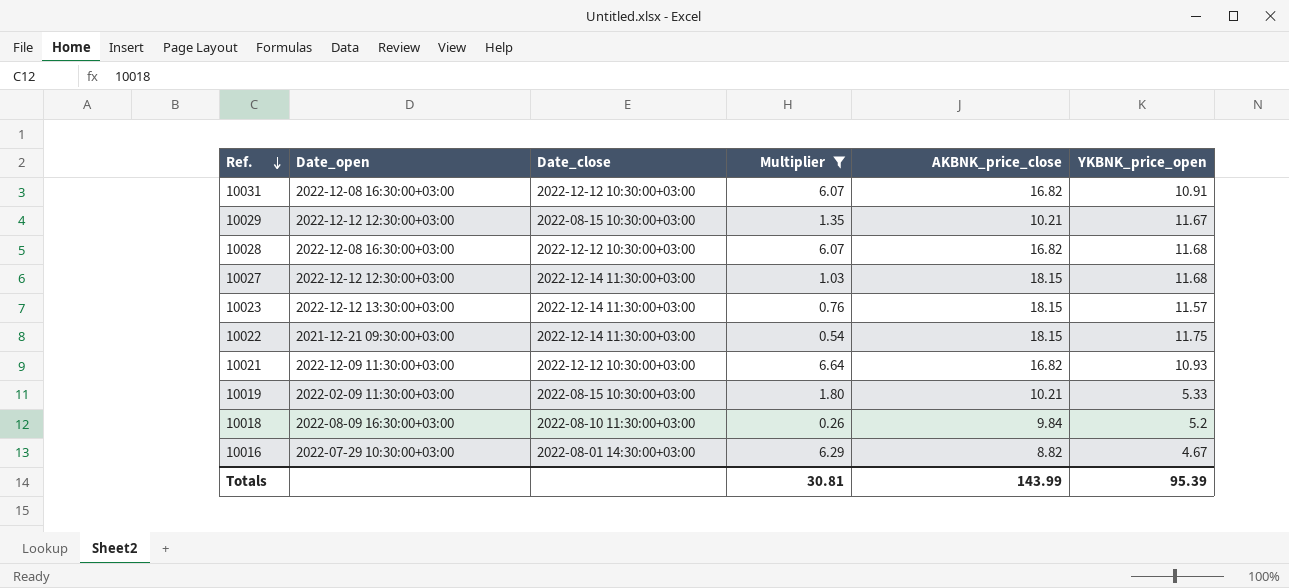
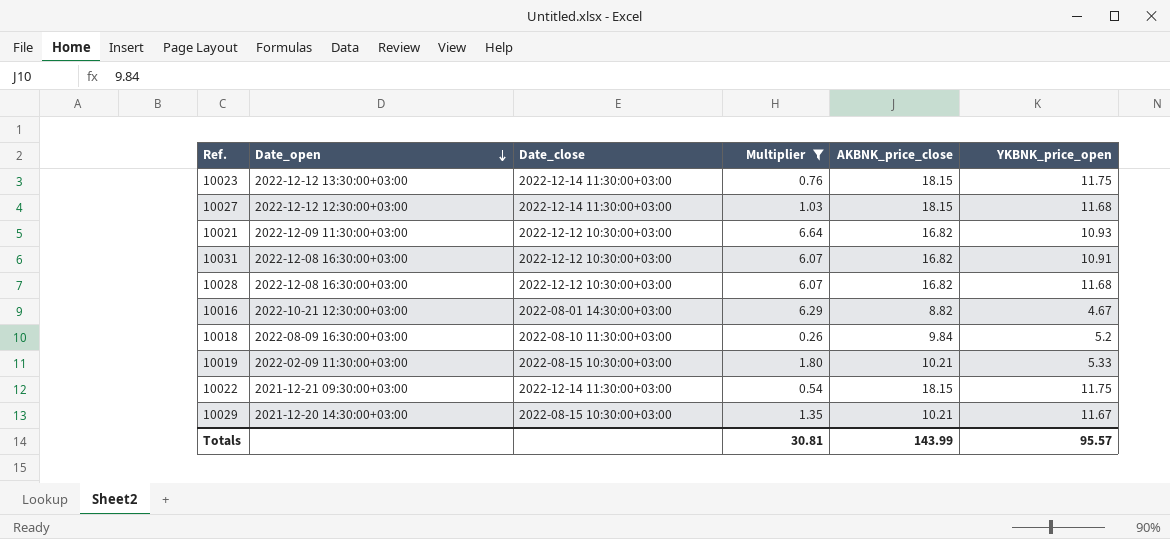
row order: Ref. descending -> Date_open descending
10023 | YKBNK_price_open: 11.57 -> 11.75
10016 | Date_open: 2022-07-29 10:30:00+03:00 -> 2022-10-21 12:30:00+03:00
10029 | Date_open: 2022-12-12 12:30:00+03:00 -> 2021-12-20 14:30:00+03:00
Totals | YKBNK_price_open: 95.39 -> 95.57

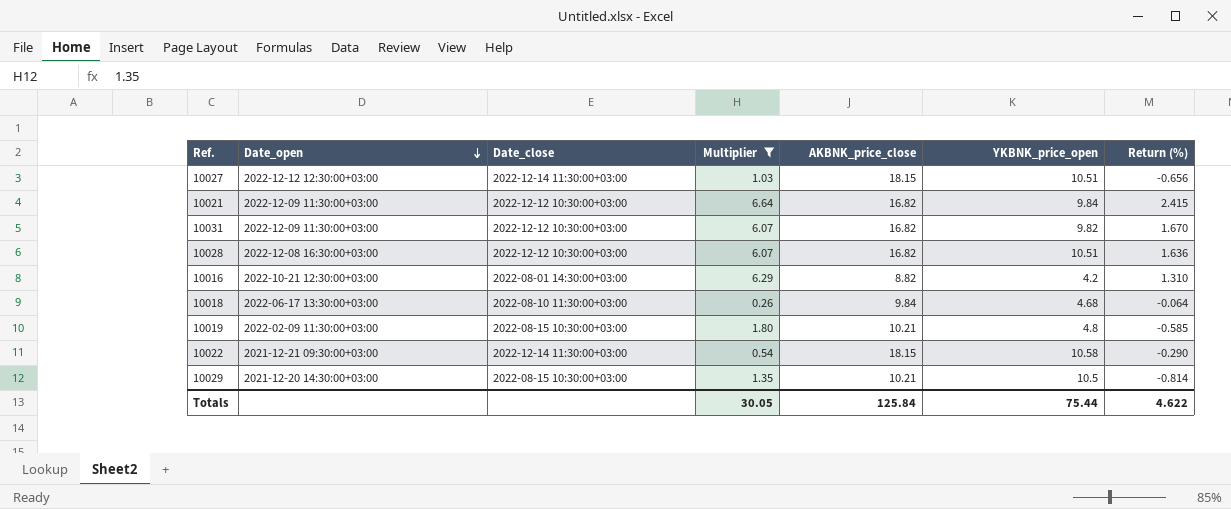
column Return (%) | position: none -> 7
row 10023: 2022-12-12 13:30:00+03:00 | 2022-12-14 11:30:00+03:00 | 0.76 | 18.15 | 11.75 -> none
10027 | YKBNK_price_open: 11.68 -> 10.51
10021 | YKBNK_price_open: 10.93 -> 9.84
10031 | Date_open: 2022-12-08 16:30:00+03:00 -> 2022-12-09 11:30:00+03:00
10031 | YKBNK_price_open: 10.91 -> 9.82
10028 | YKBNK_price_open: 11.68 -> 10.51
10016 | YKBNK_price_open: 4.67 -> 4.2
10018 | Date_open: 2022-08-09 16:30:00+03:00 -> 2022-06-17 13:30:00+03:00
10018 | YKBNK_price_open: 5.2 -> 4.68
10019 | YKBNK_price_open: 5.33 -> 4.8
10022 | YKBNK_price_open: 11.75 -> 10.58
10029 | YKBNK_price_open: 11.67 -> 10.5
Totals | Multiplier: 30.81 -> 30.05
Totals | AKBNK_price_close: 143.99 -> 125.84
Totals | YKBNK_price_open: 95.57 -> 75.44

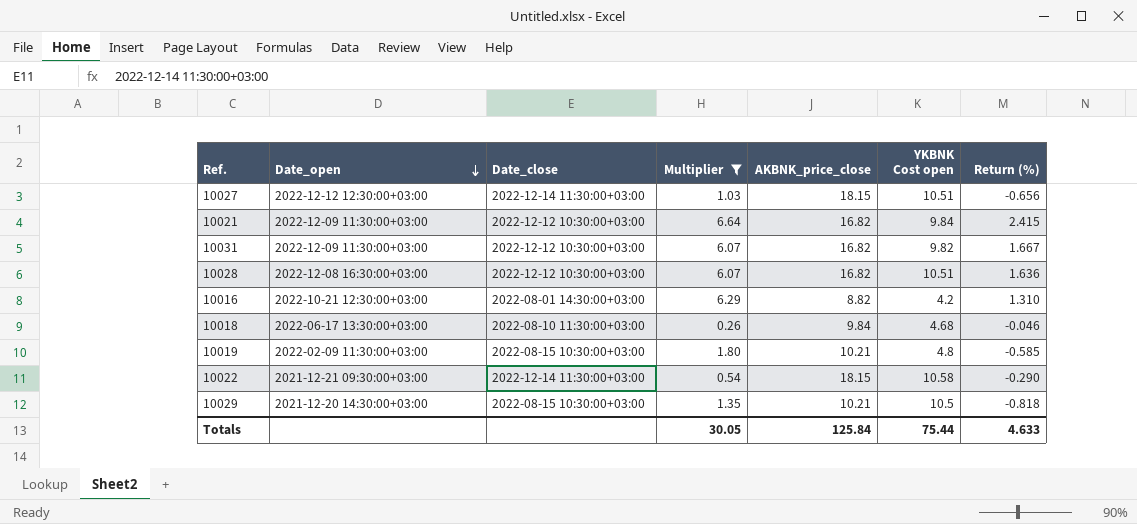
column name: YKBNK_price_open -> YKBNK Cost open
10031 | Return (%): 1.670 -> 1.667
10018 | Return (%): -0.064 -> -0.046
10029 | Return (%): -0.814 -> -0.818
Totals | Return (%): 4.622 -> 4.633

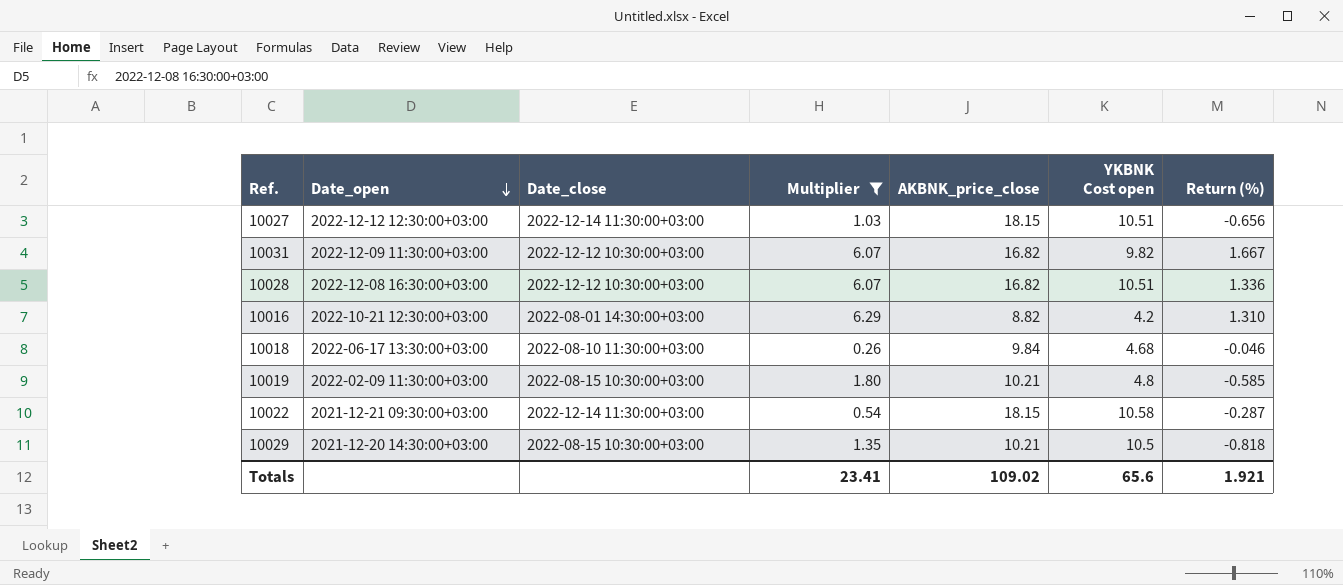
row 10021: 2022-12-09 11:30:00+03:00 | 2022-12-12 10:30:00+03:00 | 6.64 | 16.82 | 9.84 | 2.415 -> none
10028 | Return (%): 1.636 -> 1.336
10022 | Return (%): -0.290 -> -0.287
Totals | Multiplier: 30.05 -> 23.41
Totals | AKBNK_price_close: 125.84 -> 109.02
Totals | YKBNK Cost open: 75.44 -> 65.6
Totals | Return (%): 4.633 -> 1.921

